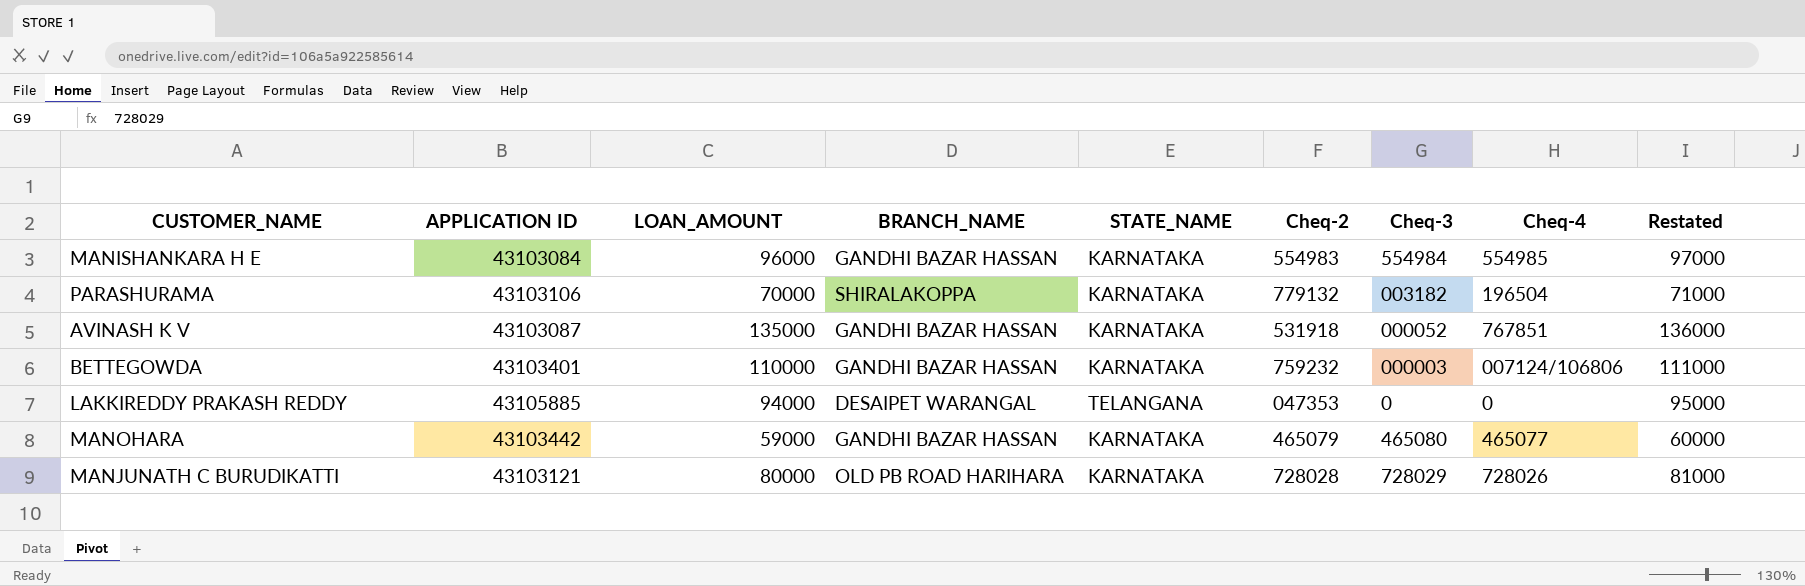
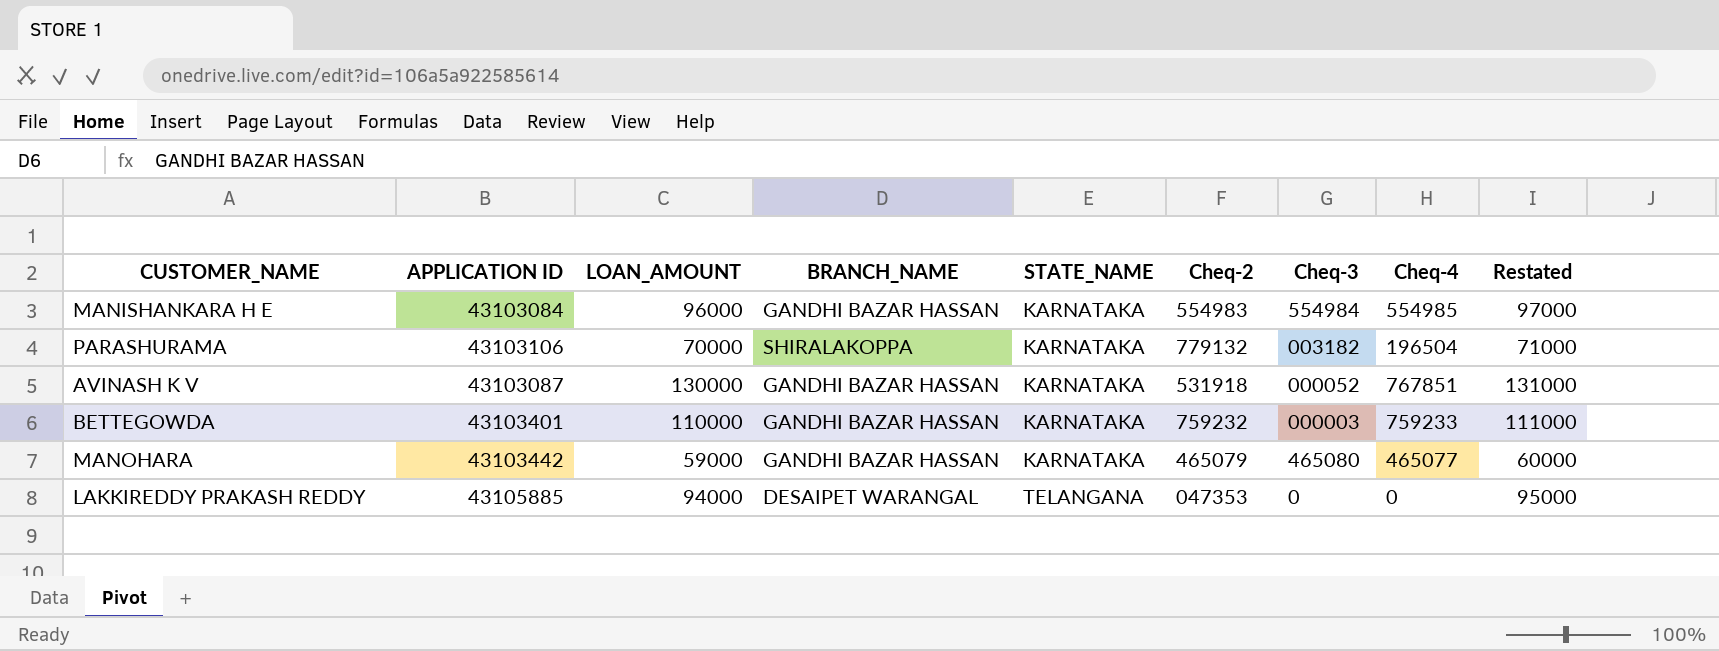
row order: none -> STATE_NAME ascending
row MANJUNATH C BURUDIKATTI: 43103121 | 80000 | OLD PB ROAD HARIHARA | KARNATAKA | 728028 | 728029 | 728026 | 81000 -> none
AVINASH K V | LOAN_AMOUNT: 135000 -> 130000
AVINASH K V | Restated: 136000 -> 131000
BETTEGOWDA | Cheq-4: 007124/106806 -> 759233

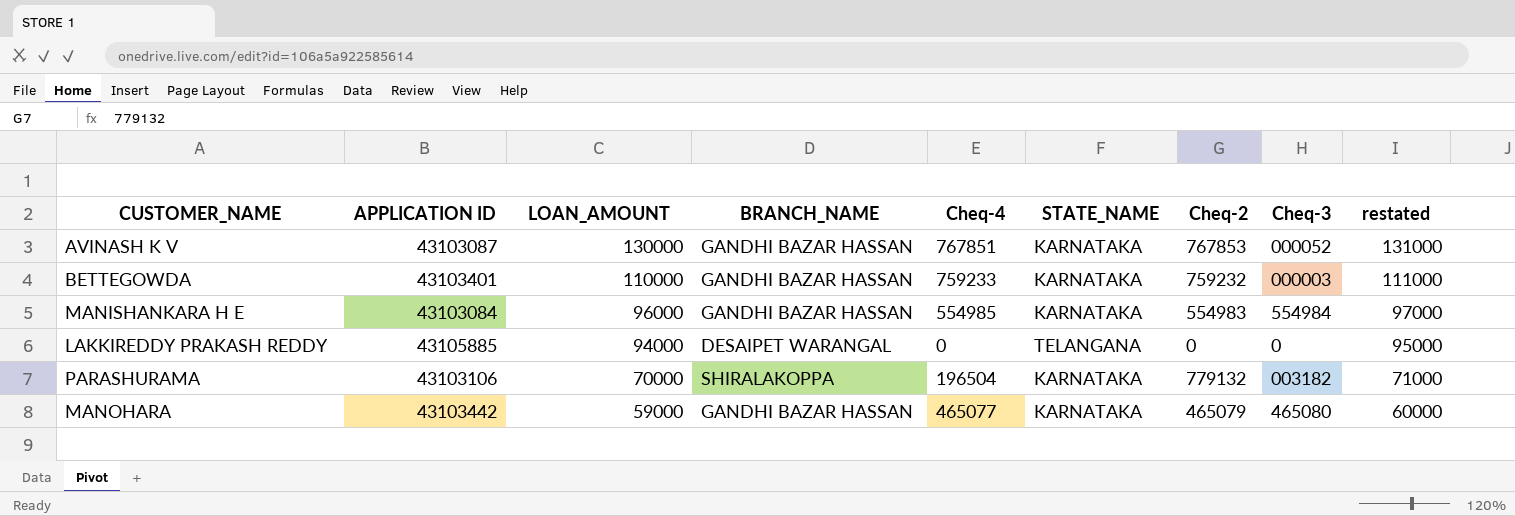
row order: STATE_NAME ascending -> LOAN_AMOUNT descending
column Cheq-4 | position: 8 -> 5
column name: Restated -> restated
AVINASH K V | Cheq-2: 531918 -> 767853
LAKKIREDDY PRAKASH REDDY | Cheq-2: 047353 -> 0

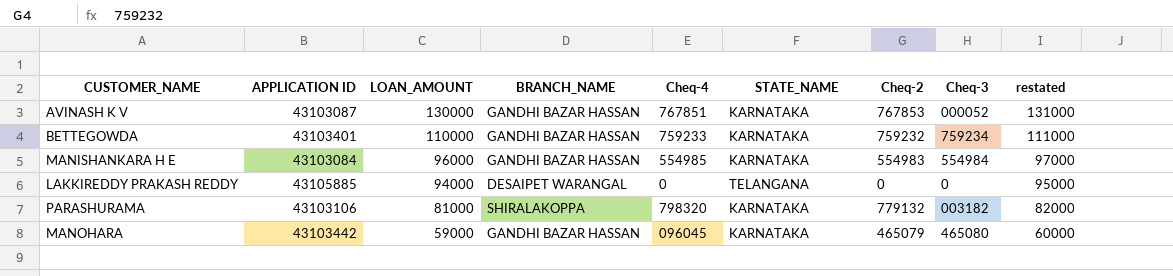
BETTEGOWDA | Cheq-3: 000003 -> 759234
PARASHURAMA | LOAN_AMOUNT: 70000 -> 81000
PARASHURAMA | Cheq-4: 196504 -> 798320
PARASHURAMA | restated: 71000 -> 82000
MANOHARA | Cheq-4: 465077 -> 096045

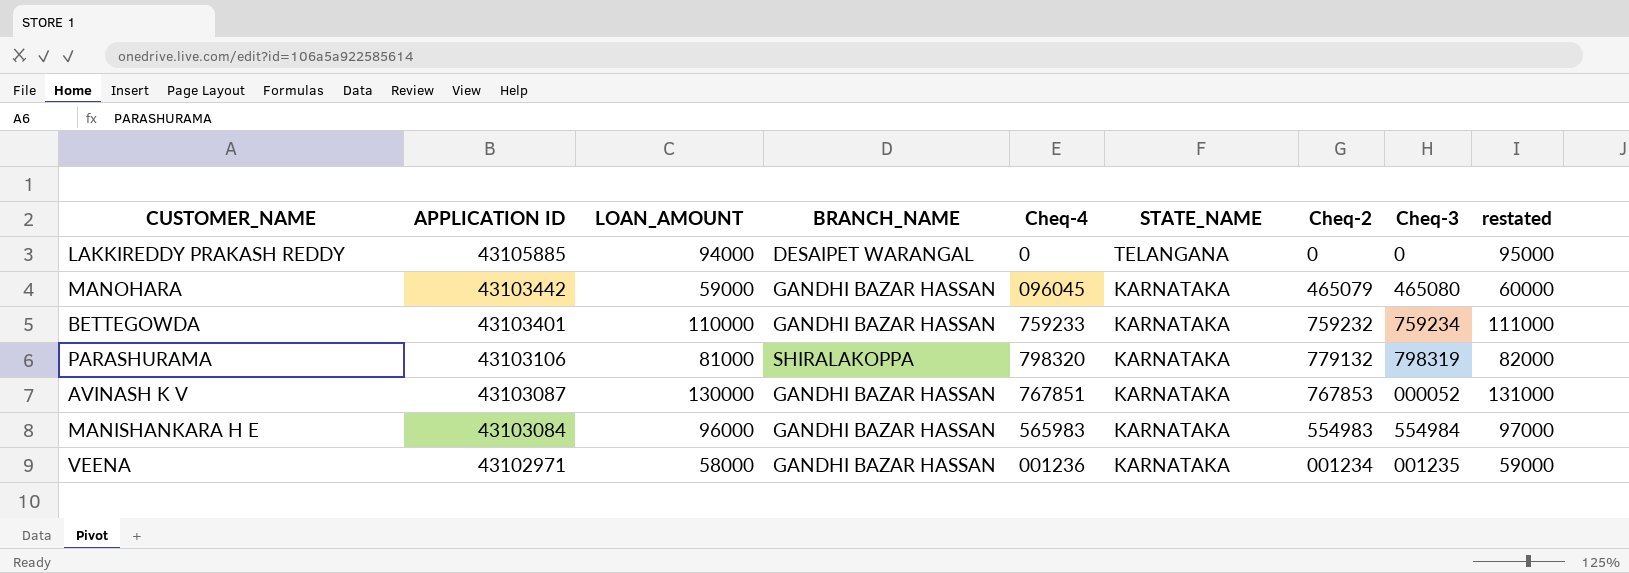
row order: LOAN_AMOUNT descending -> APPLICATION ID descending
PARASHURAMA | Cheq-3: 003182 -> 798319
MANISHANKARA H E | Cheq-4: 554985 -> 565983
row VEENA: none -> 43102971 | 58000 | GANDHI BAZAR HASSAN | 001236 | KARNATAKA | 001234 | 001235 | 59000

